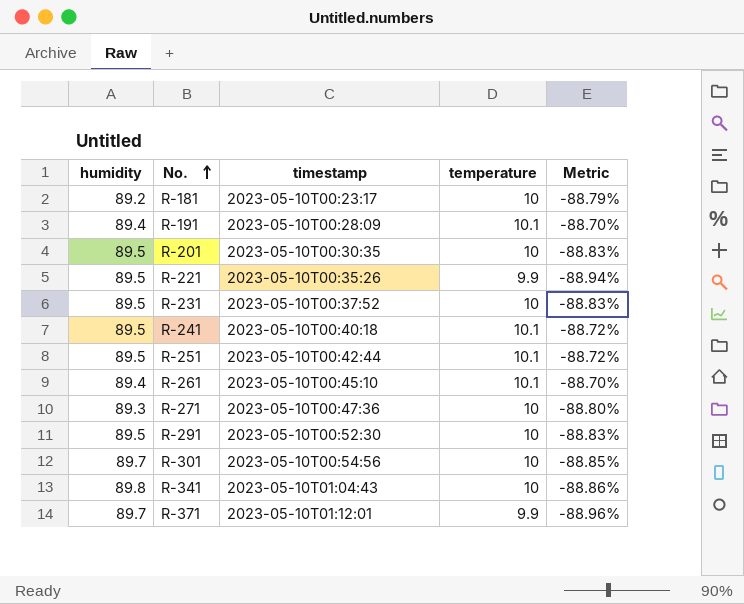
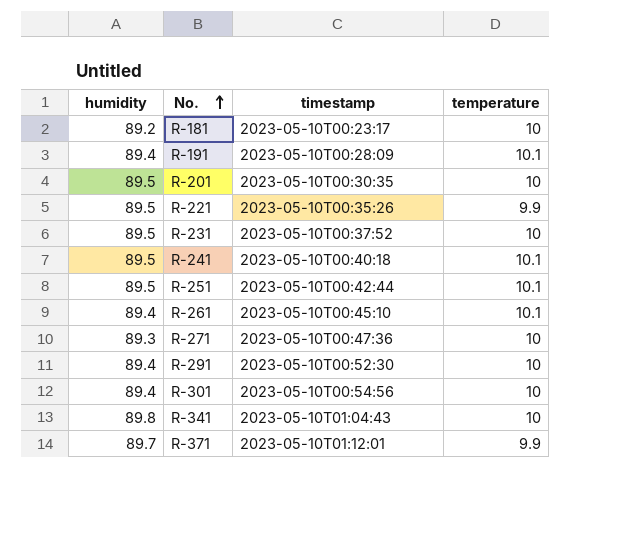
column Metric | formula: ([temperature] - [humidity]) / [humidity] -> none
R-291 | humidity: 89.5 -> 89.4
R-301 | humidity: 89.7 -> 89.4

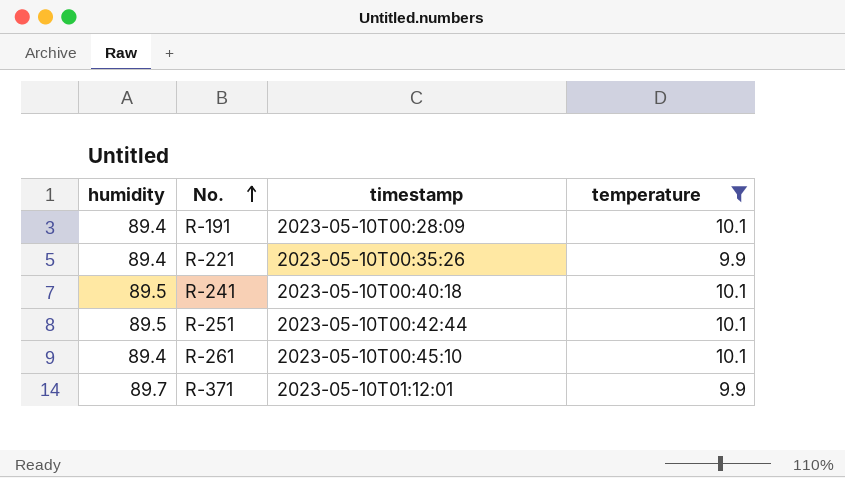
filter: none -> temperature != 10
R-221 | humidity: 89.5 -> 89.4

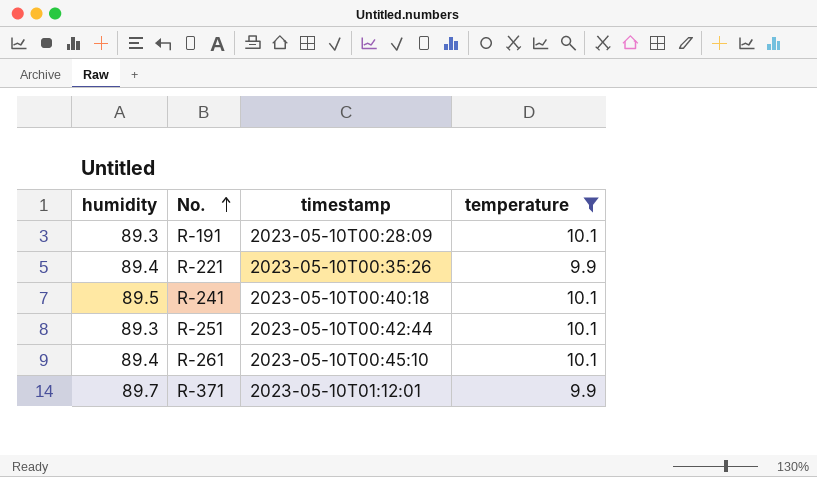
R-191 | humidity: 89.4 -> 89.3
R-251 | humidity: 89.5 -> 89.3

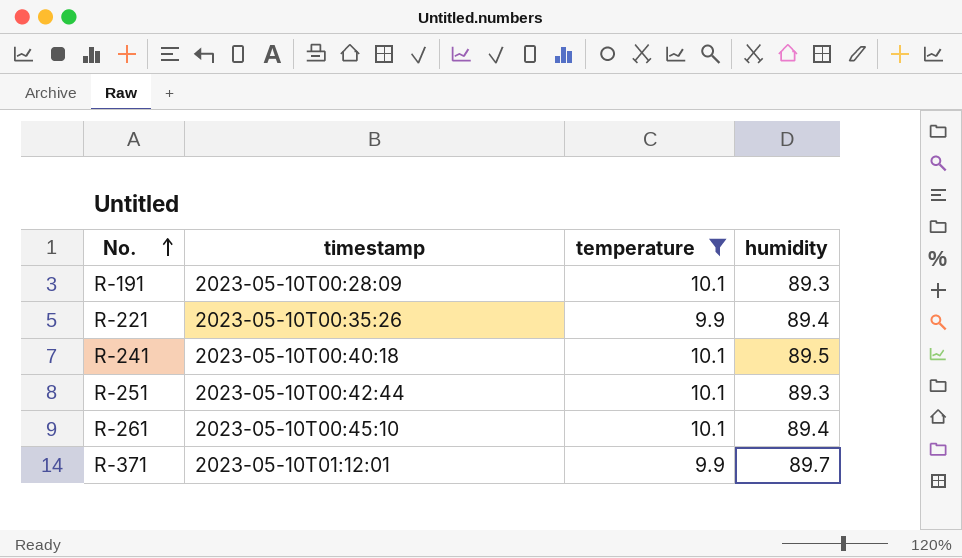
column humidity | position: 1 -> 4

